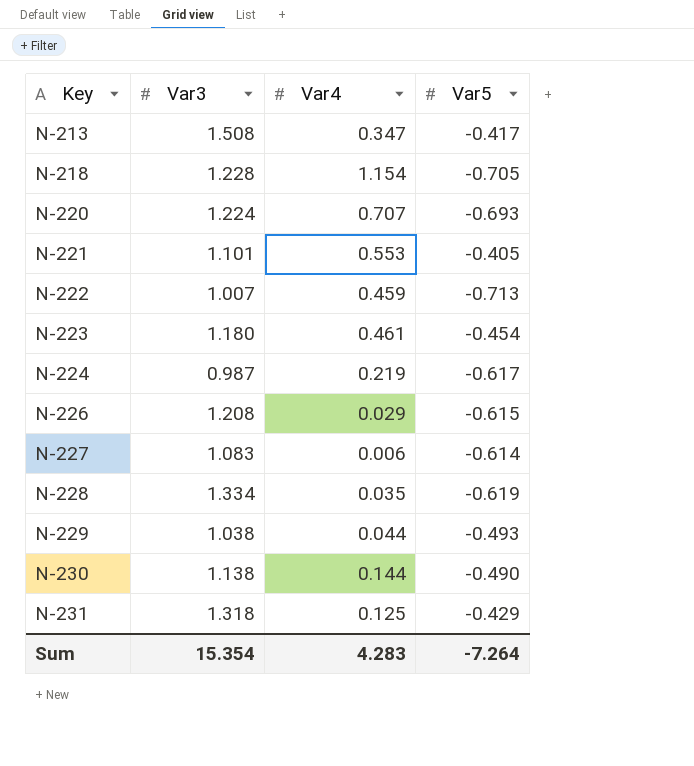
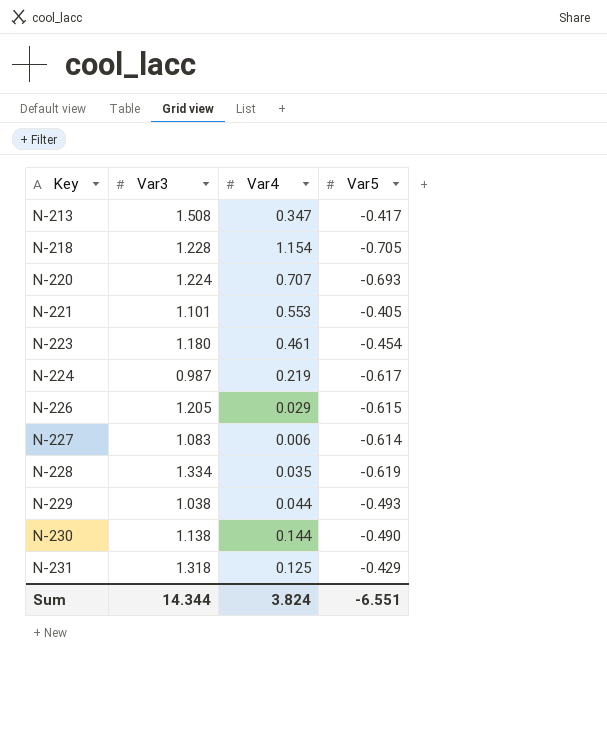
row N-222: 1.007 | 0.459 | -0.713 -> none
N-226 | Var3: 1.208 -> 1.205
Sum | Var3: 15.354 -> 14.344
Sum | Var4: 4.283 -> 3.824
Sum | Var5: -7.264 -> -6.551

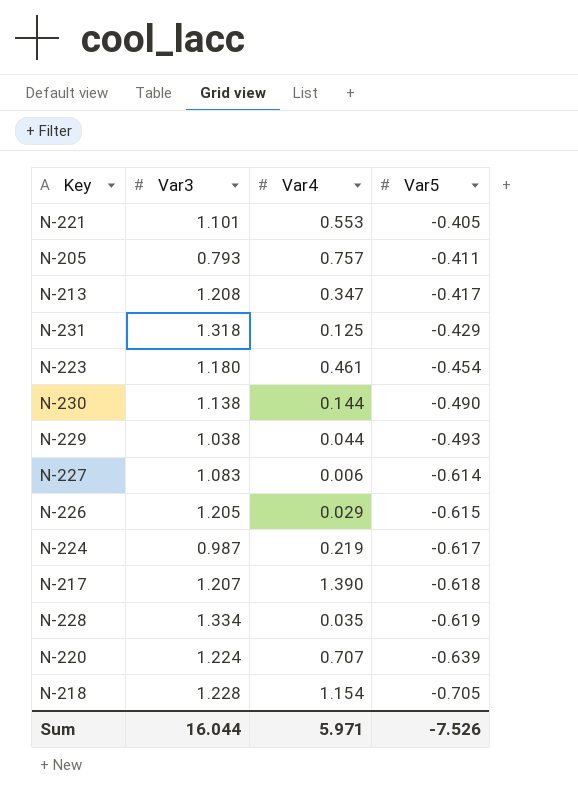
row order: Key ascending -> Var5 descending
row N-205: none -> 0.793 | 0.757 | -0.411
N-213 | Var3: 1.508 -> 1.208
row N-217: none -> 1.207 | 1.390 | -0.618
N-220 | Var5: -0.693 -> -0.639
Sum | Var3: 14.344 -> 16.044
Sum | Var4: 3.824 -> 5.971
Sum | Var5: -6.551 -> -7.526

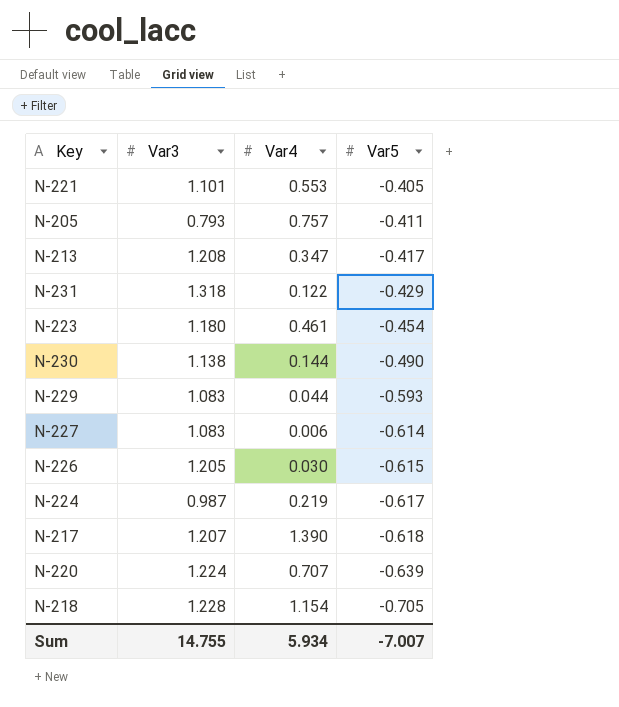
row N-228: 1.334 | 0.035 | -0.619 -> none
N-231 | Var4: 0.125 -> 0.122
N-229 | Var3: 1.038 -> 1.083
N-229 | Var5: -0.493 -> -0.593
N-226 | Var4: 0.029 -> 0.030
Sum | Var3: 16.044 -> 14.755
Sum | Var4: 5.971 -> 5.934
Sum | Var5: -7.526 -> -7.007

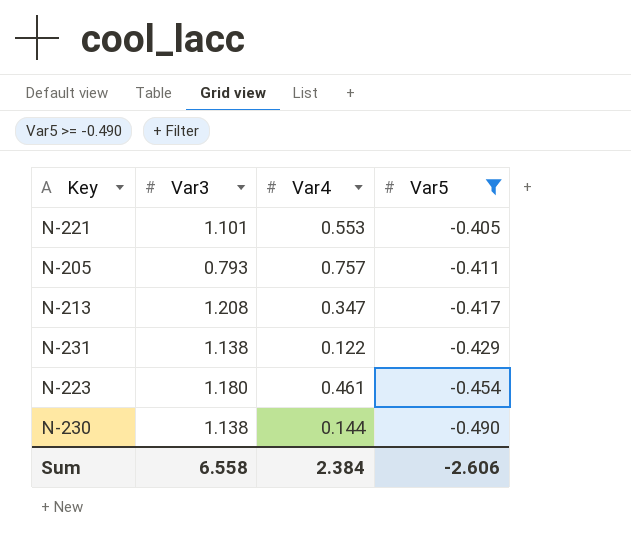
filter: none -> Var5 >= -0.490
N-231 | Var3: 1.318 -> 1.138
Sum | Var3: 14.755 -> 6.558
Sum | Var4: 5.934 -> 2.384
Sum | Var5: -7.007 -> -2.606

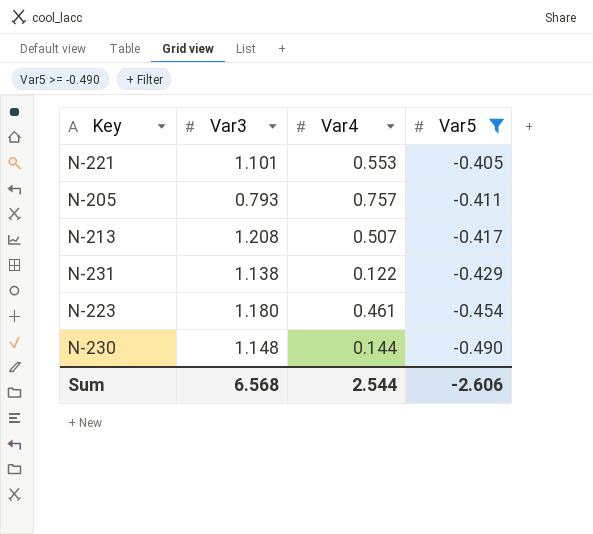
N-213 | Var4: 0.347 -> 0.507
N-230 | Var3: 1.138 -> 1.148
Sum | Var3: 6.558 -> 6.568
Sum | Var4: 2.384 -> 2.544

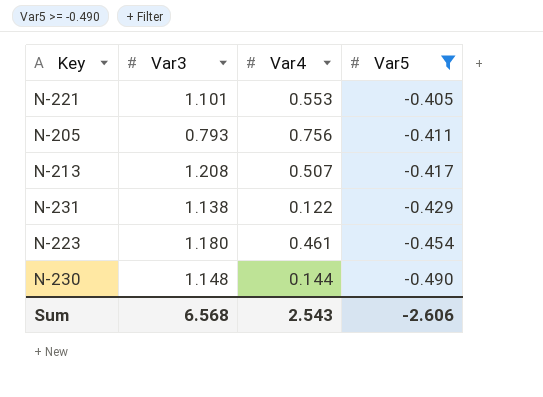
N-205 | Var4: 0.757 -> 0.756
Sum | Var4: 2.544 -> 2.543

